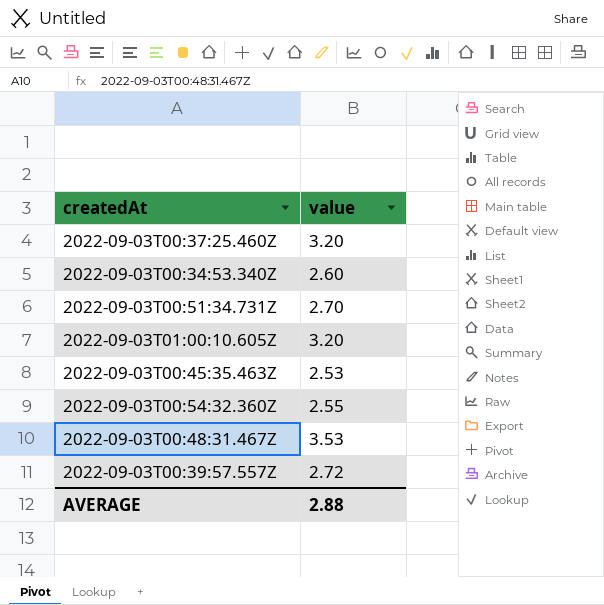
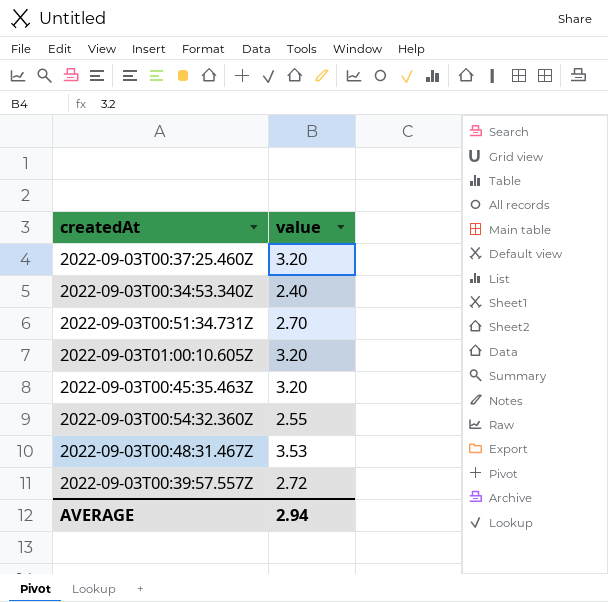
2022-09-03T00:34:53.340Z | value: 2.60 -> 2.40
2022-09-03T00:45:35.463Z | value: 2.53 -> 3.20
AVERAGE | value: 2.88 -> 2.94

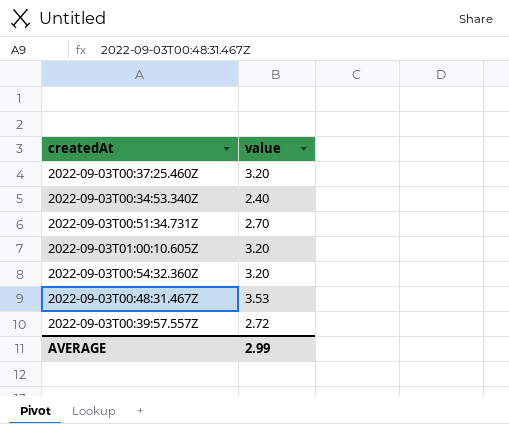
row 2022-09-03T00:45:35.463Z: 3.20 -> none
2022-09-03T00:54:32.360Z | value: 2.55 -> 3.20
AVERAGE | value: 2.94 -> 2.99

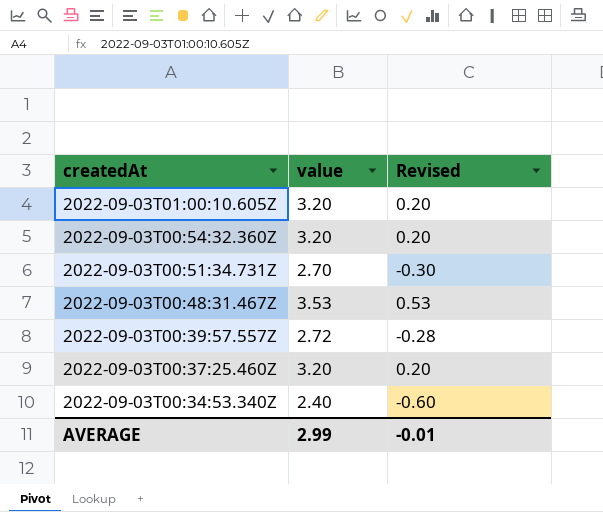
row order: none -> createdAt descending
column Revised | formula: none -> [value] - 3

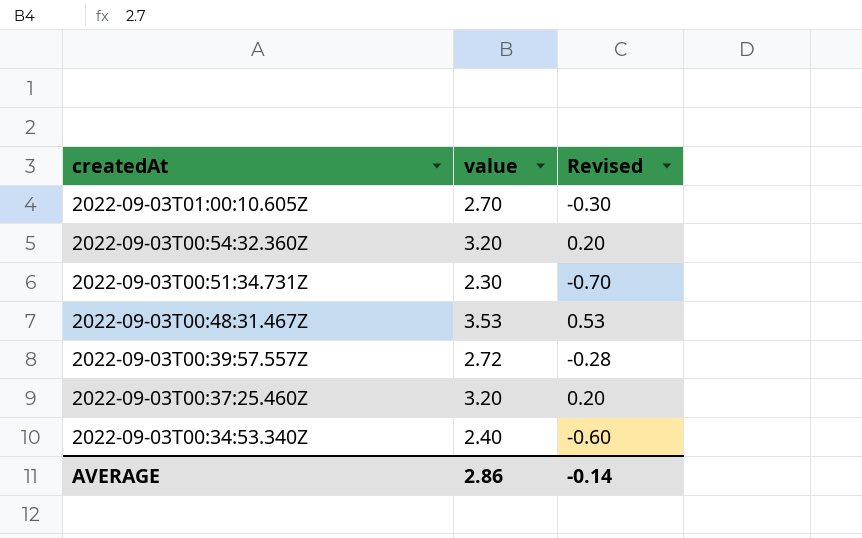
2022-09-03T01:00:10.605Z | value: 3.20 -> 2.70
2022-09-03T01:00:10.605Z | Revised: 0.20 -> -0.30
2022-09-03T00:51:34.731Z | value: 2.70 -> 2.30
2022-09-03T00:51:34.731Z | Revised: -0.30 -> -0.70
AVERAGE | value: 2.99 -> 2.86
AVERAGE | Revised: -0.01 -> -0.14

